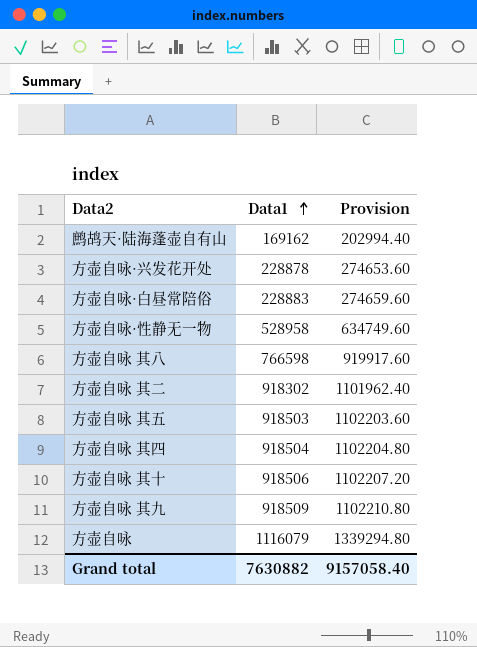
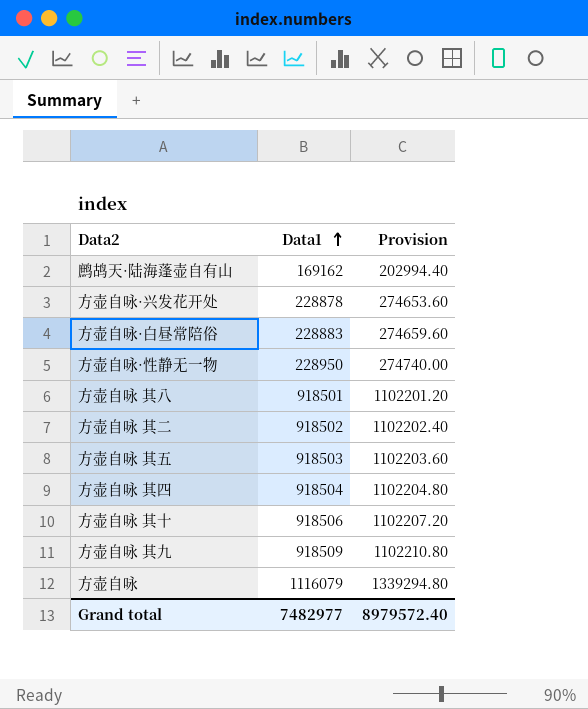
方壶自咏·性静无一物 | Data1: 528958 -> 228950
方壶自咏·性静无一物 | Provision: 634749.60 -> 274740.00
方壶自咏 其八 | Data1: 766598 -> 918501
方壶自咏 其八 | Provision: 919917.60 -> 1102201.20
方壶自咏 其二 | Data1: 918302 -> 918502
方壶自咏 其二 | Provision: 1101962.40 -> 1102202.40
Grand total | Data1: 7630882 -> 7482977
Grand total | Provision: 9157058.40 -> 8979572.40

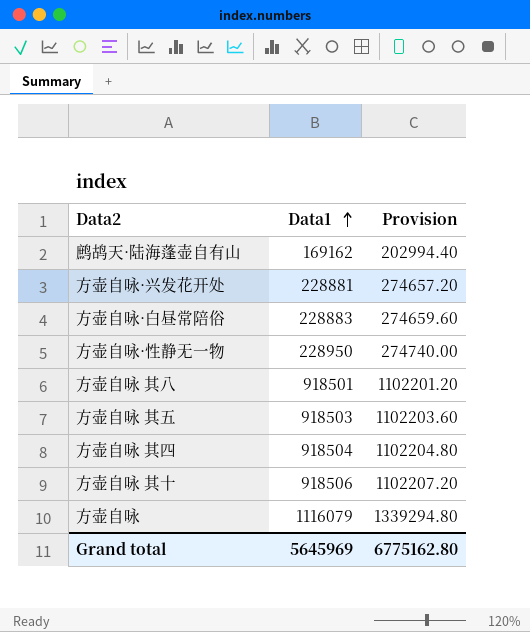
row 方壶自咏 其二: 918502 | 1102202.40 -> none
row 方壶自咏 其九: 918509 | 1102210.80 -> none
方壶自咏·兴发花开处 | Data1: 228878 -> 228881
方壶自咏·兴发花开处 | Provision: 274653.60 -> 274657.20
Grand total | Data1: 7482977 -> 5645969
Grand total | Provision: 8979572.40 -> 6775162.80

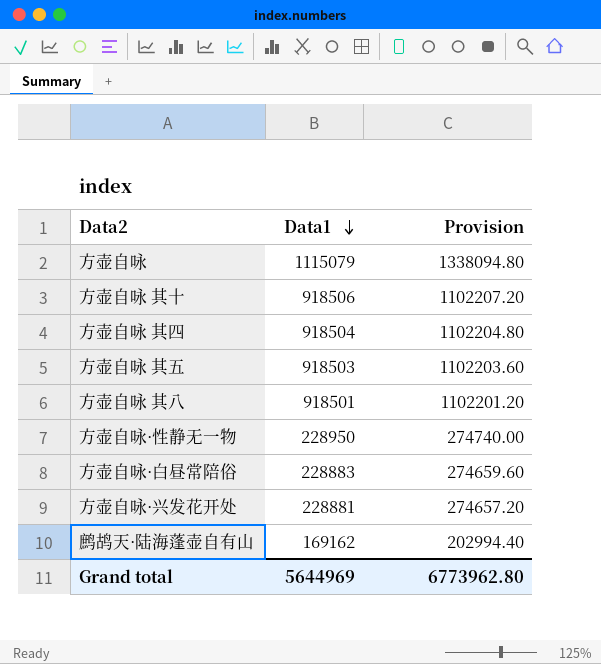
row order: Data1 ascending -> Data1 descending
方壶自咏 | Data1: 1116079 -> 1115079
方壶自咏 | Provision: 1339294.80 -> 1338094.80
Grand total | Data1: 5645969 -> 5644969
Grand total | Provision: 6775162.80 -> 6773962.80

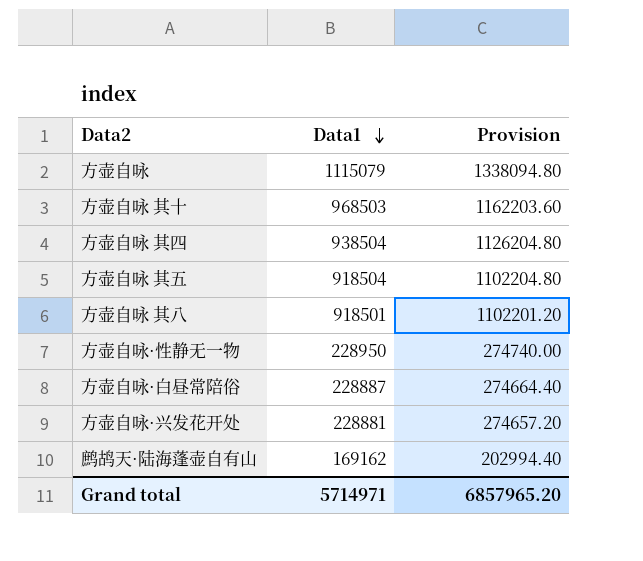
方壶自咏 其十 | Data1: 918506 -> 968503
方壶自咏 其十 | Provision: 1102207.20 -> 1162203.60
方壶自咏 其四 | Data1: 918504 -> 938504
方壶自咏 其四 | Provision: 1102204.80 -> 1126204.80
方壶自咏 其五 | Data1: 918503 -> 918504
方壶自咏 其五 | Provision: 1102203.60 -> 1102204.80
方壶自咏·白昼常陪俗 | Data1: 228883 -> 228887
方壶自咏·白昼常陪俗 | Provision: 274659.60 -> 274664.40
Grand total | Data1: 5644969 -> 5714971
Grand total | Provision: 6773962.80 -> 6857965.20

